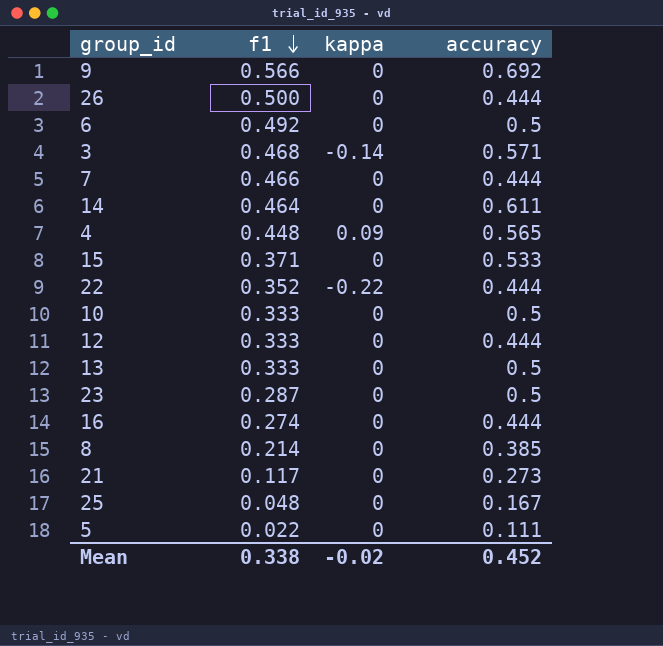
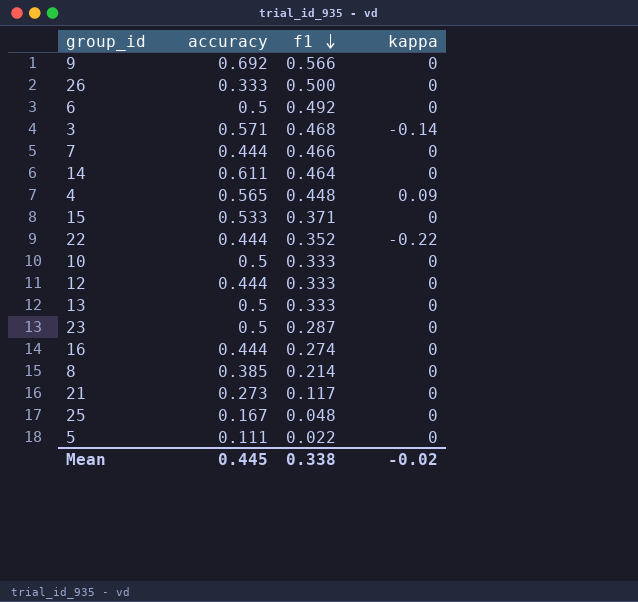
column accuracy | position: 4 -> 2
26 | accuracy: 0.444 -> 0.333
Mean | accuracy: 0.452 -> 0.445

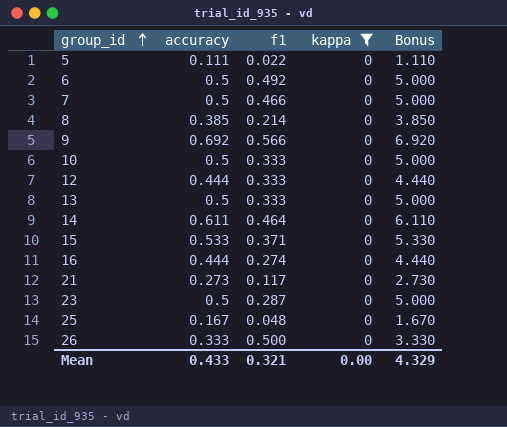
filter: none -> kappa = 0
row order: f1 descending -> group_id ascending
column Bonus | formula: none -> [accuracy] * 10
7 | accuracy: 0.444 -> 0.5
Mean | accuracy: 0.445 -> 0.433
Mean | f1: 0.338 -> 0.321
Mean | kappa: -0.02 -> 0.00

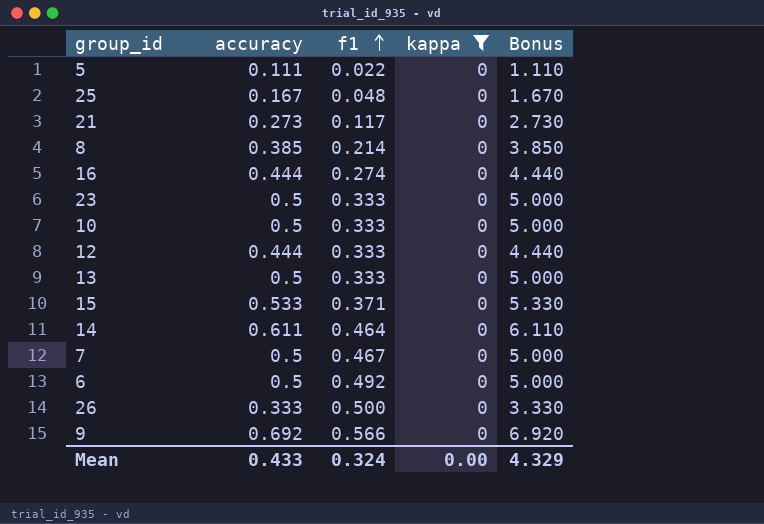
row order: group_id ascending -> f1 ascending
23 | f1: 0.287 -> 0.333
7 | f1: 0.466 -> 0.467
Mean | f1: 0.321 -> 0.324

